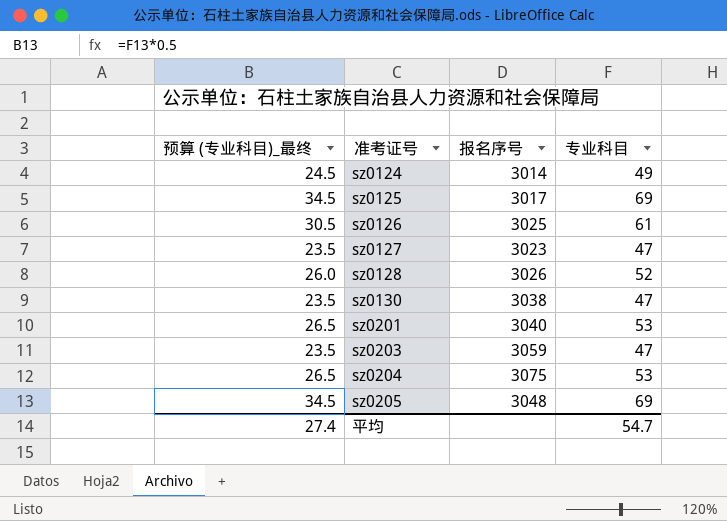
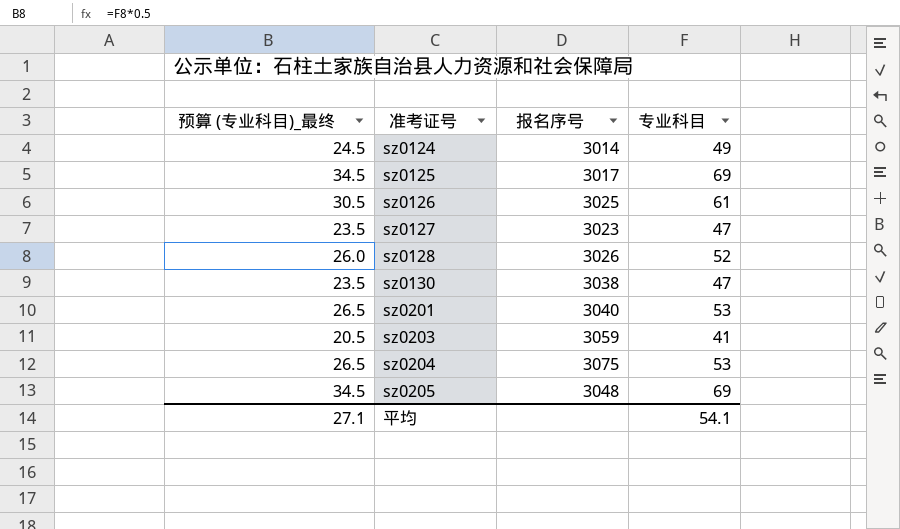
sz0203 | 预算 (专业科目)_最终: 23.5 -> 20.5
sz0203 | 专业科目: 47 -> 41
平均 | 预算 (专业科目)_最终: 27.4 -> 27.1
平均 | 专业科目: 54.7 -> 54.1

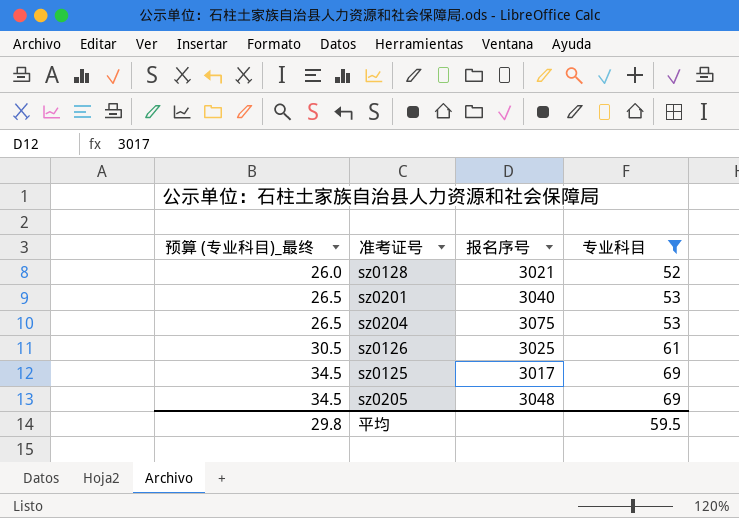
filter: none -> 专业科目 >= 52
row order: 准考证号 ascending -> 预算 (专业科目)_最终 ascending
sz0128 | 报名序号: 3026 -> 3021
平均 | 预算 (专业科目)_最终: 27.1 -> 29.8
平均 | 专业科目: 54.1 -> 59.5

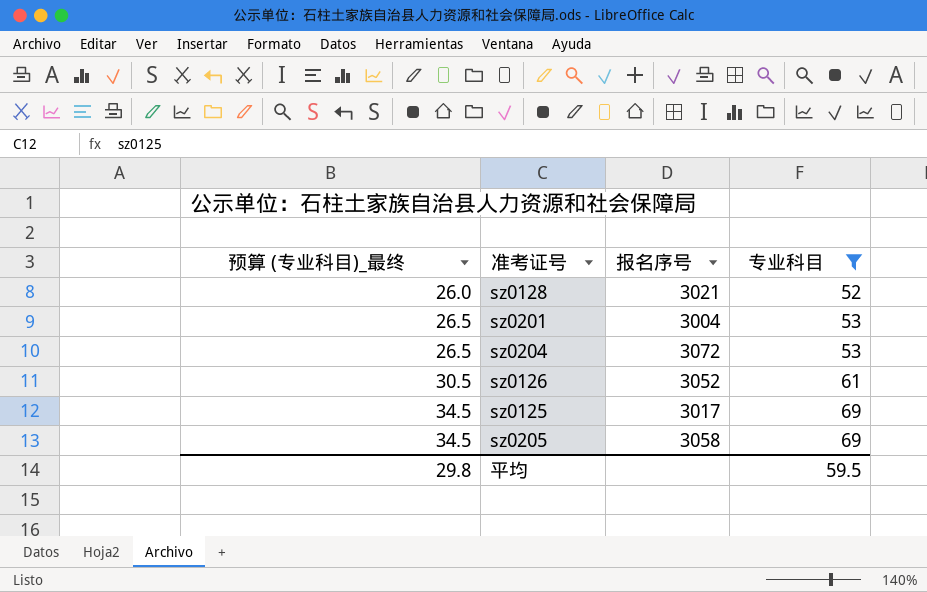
sz0201 | 报名序号: 3040 -> 3004
sz0204 | 报名序号: 3075 -> 3072
sz0126 | 报名序号: 3025 -> 3052
sz0205 | 报名序号: 3048 -> 3058

